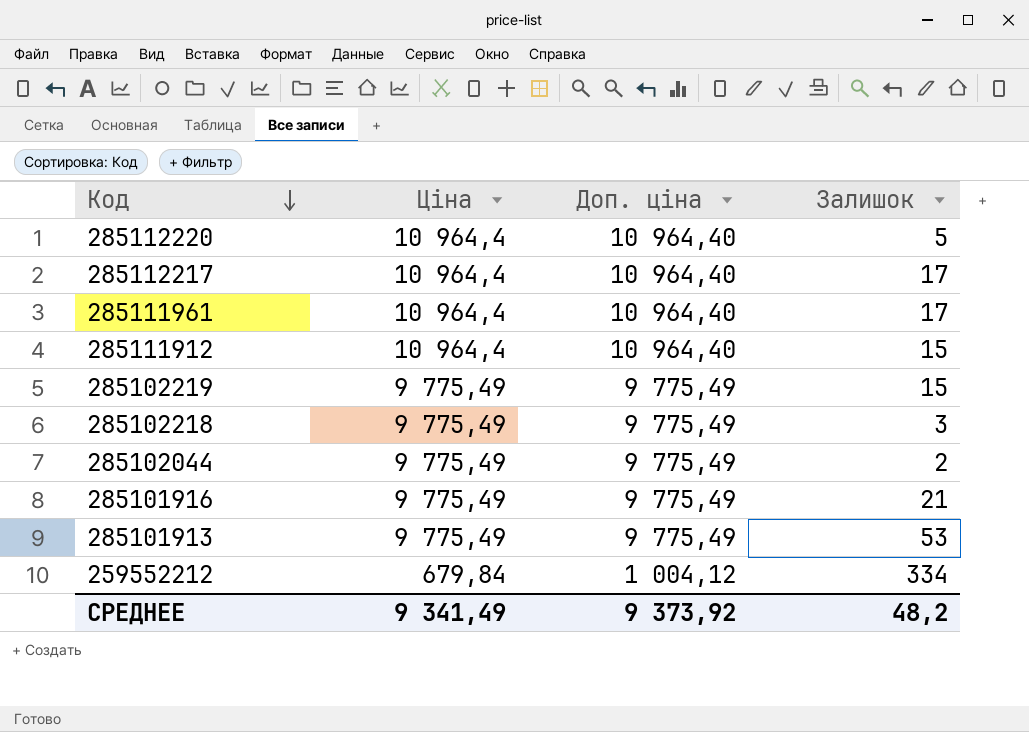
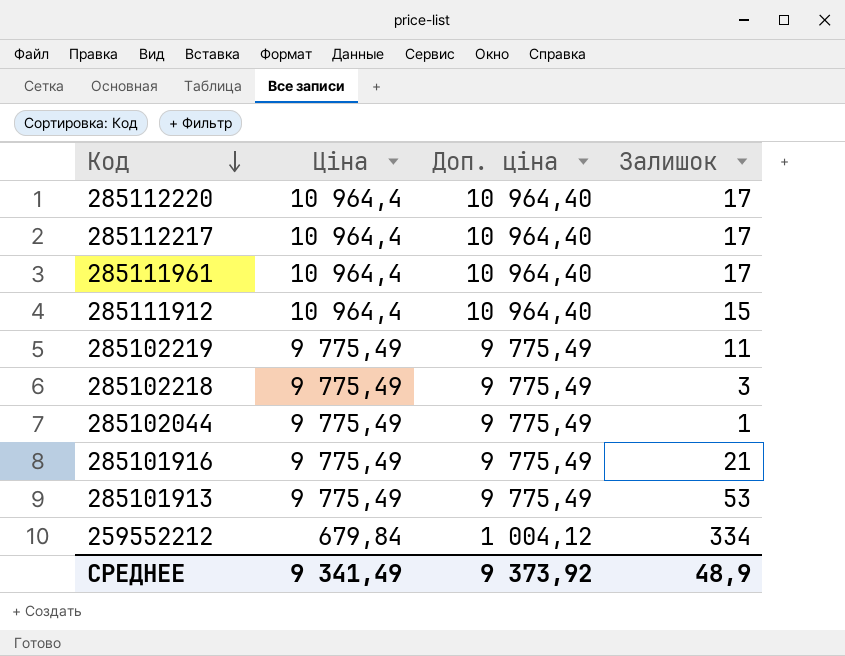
285112220 | Залишок: 5 -> 17
285102219 | Залишок: 15 -> 11
285102044 | Залишок: 2 -> 1
СРЕДНЕЕ | Залишок: 48,2 -> 48,9

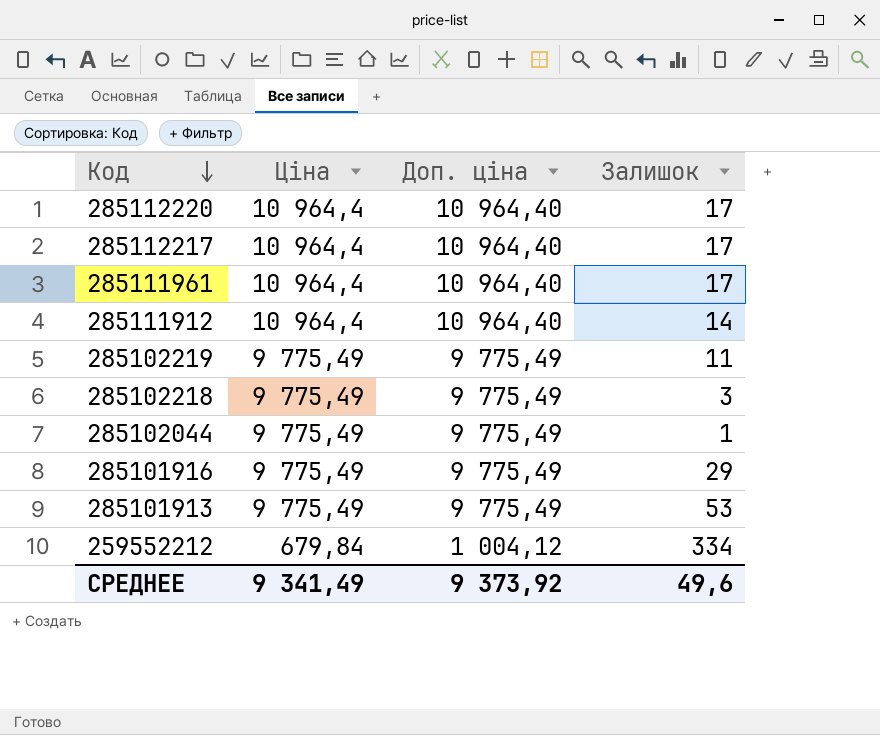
285111912 | Залишок: 15 -> 14
285101916 | Залишок: 21 -> 29
СРЕДНЕЕ | Залишок: 48,9 -> 49,6

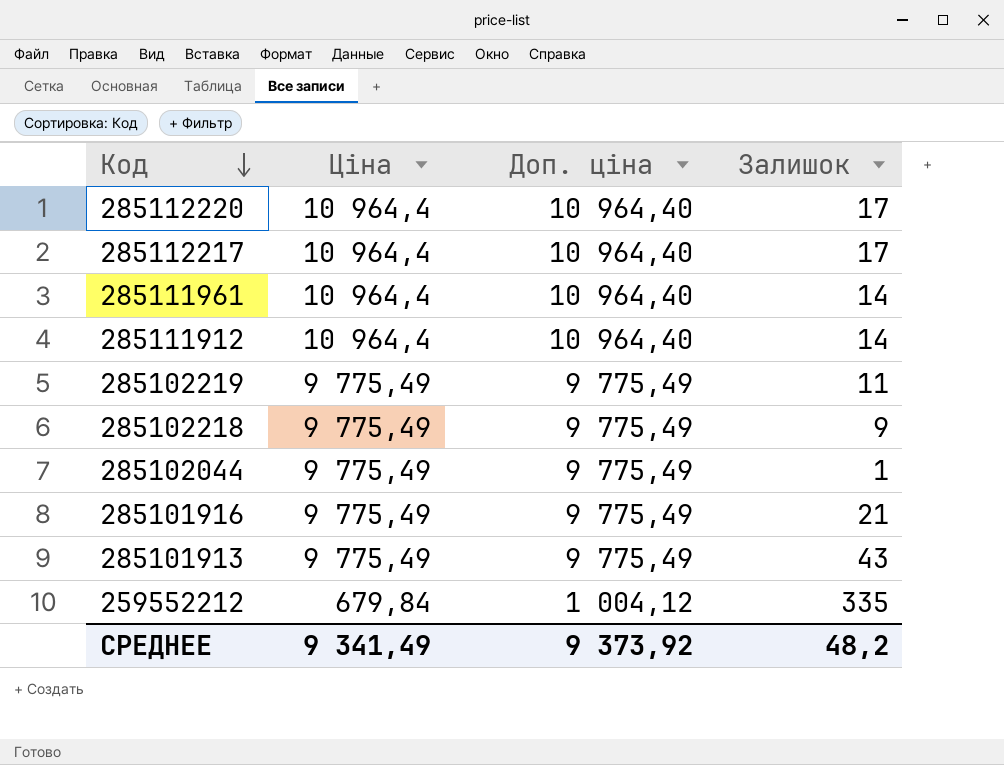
285111961 | Залишок: 17 -> 14
285102218 | Залишок: 3 -> 9
285101916 | Залишок: 29 -> 21
285101913 | Залишок: 53 -> 43
259552212 | Залишок: 334 -> 335
СРЕДНЕЕ | Залишок: 49,6 -> 48,2

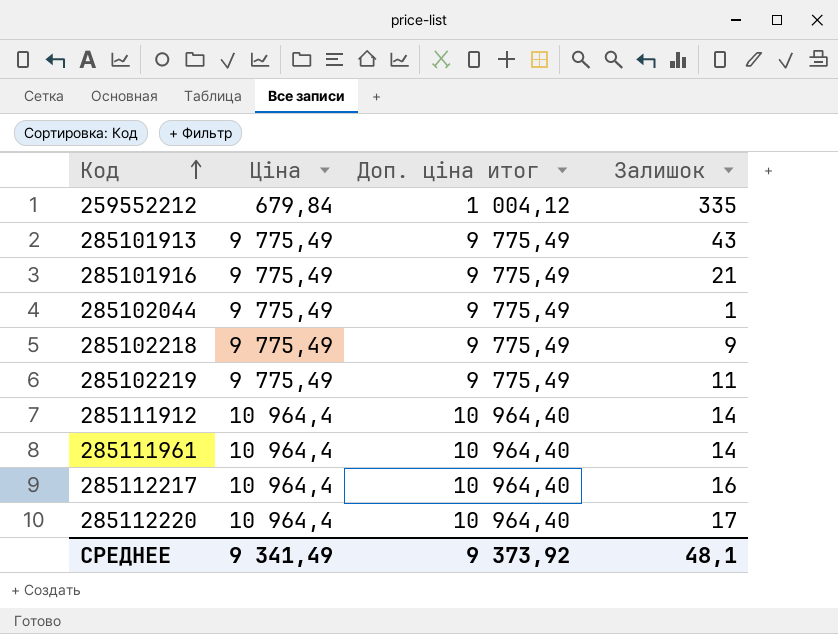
row order: Код descending -> Код ascending
column name: Доп. ціна -> Доп. ціна итог
285112217 | Залишок: 17 -> 16
СРЕДНЕЕ | Залишок: 48,2 -> 48,1

